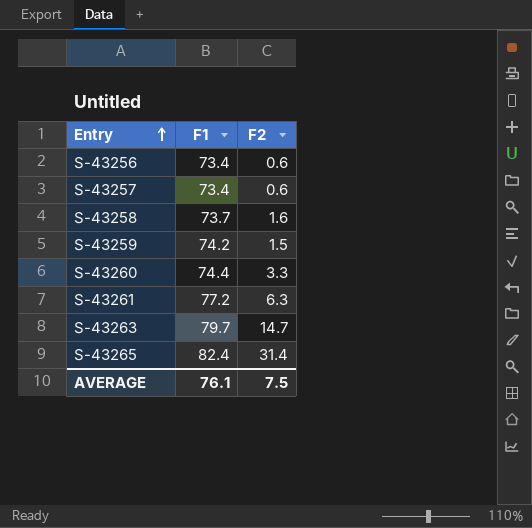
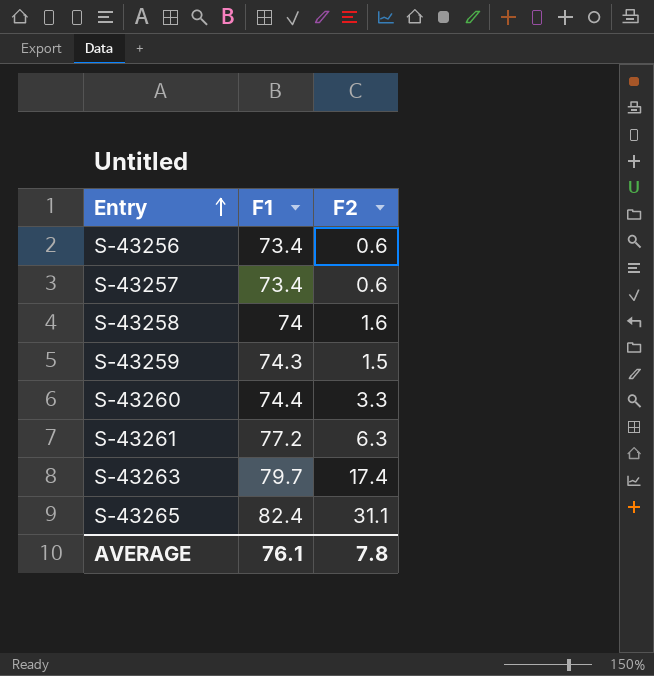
S-43258 | F1: 73.7 -> 74
S-43259 | F1: 74.2 -> 74.3
S-43263 | F2: 14.7 -> 17.4
S-43265 | F2: 31.4 -> 31.1
AVERAGE | F2: 7.5 -> 7.8

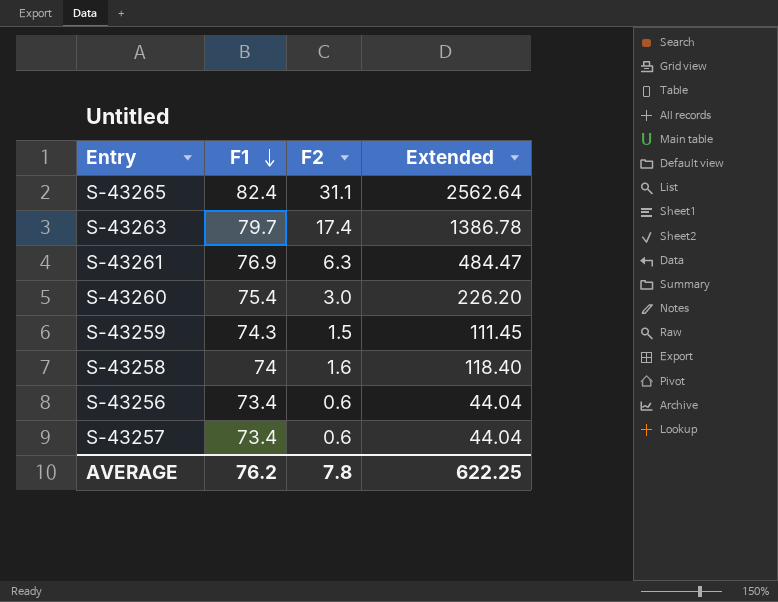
row order: Entry ascending -> F1 descending
column Extended | formula: none -> [F1] * [F2]
S-43261 | F1: 77.2 -> 76.9
S-43260 | F1: 74.4 -> 75.4
S-43260 | F2: 3.3 -> 3.0
AVERAGE | F1: 76.1 -> 76.2

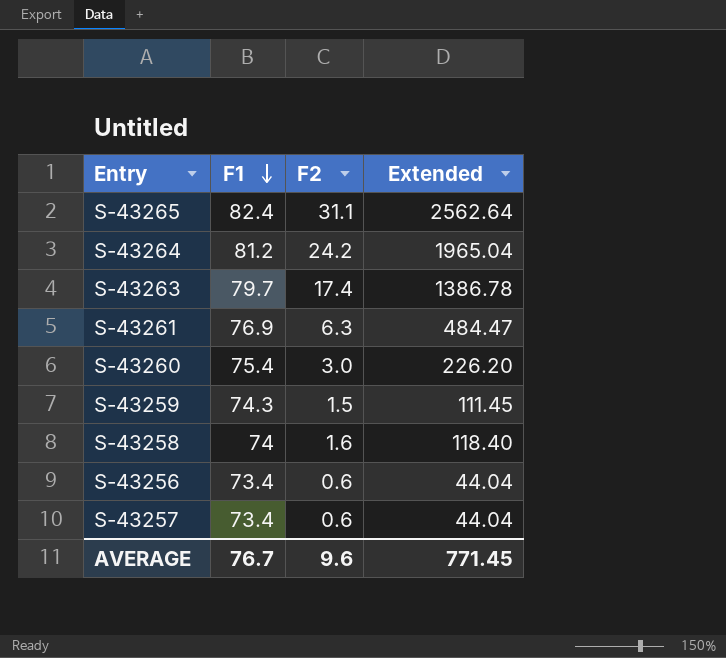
row S-43264: none -> 81.2 | 24.2 | 1965.04
AVERAGE | F1: 76.2 -> 76.7
AVERAGE | F2: 7.8 -> 9.6
AVERAGE | Extended: 622.25 -> 771.45

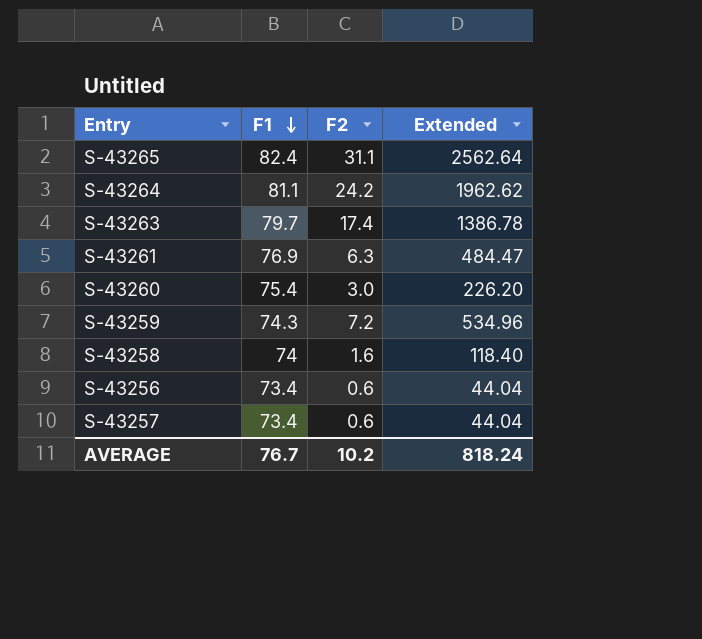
S-43264 | F1: 81.2 -> 81.1
S-43264 | Extended: 1965.04 -> 1962.62
S-43259 | F2: 1.5 -> 7.2
S-43259 | Extended: 111.45 -> 534.96
AVERAGE | F2: 9.6 -> 10.2
AVERAGE | Extended: 771.45 -> 818.24

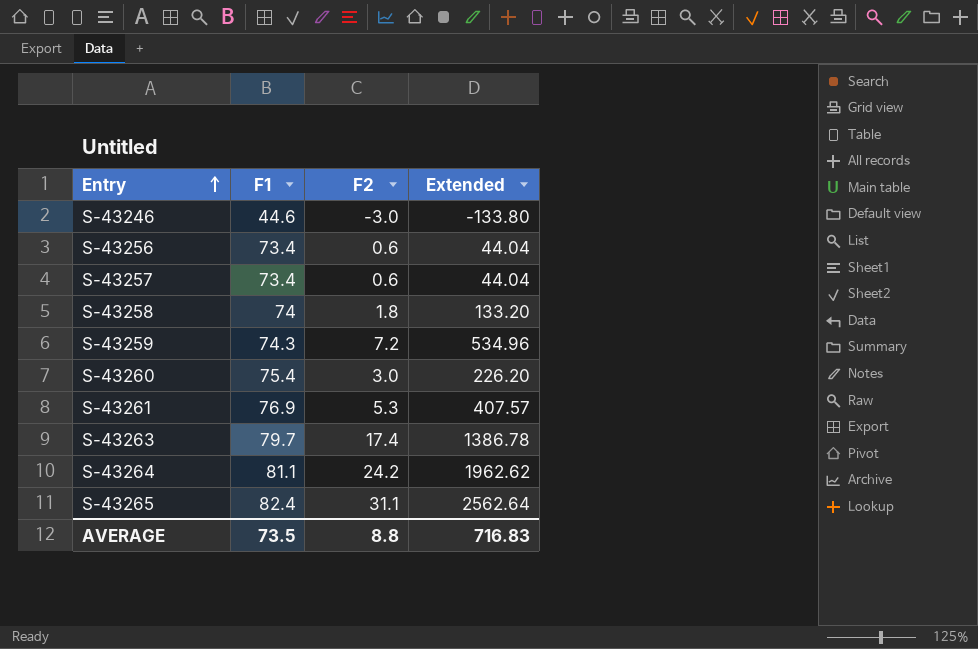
row order: F1 descending -> Entry ascending
row S-43246: none -> 44.6 | -3.0 | -133.80
S-43258 | F2: 1.6 -> 1.8
S-43258 | Extended: 118.40 -> 133.20
S-43261 | F2: 6.3 -> 5.3
S-43261 | Extended: 484.47 -> 407.57
AVERAGE | F1: 76.7 -> 73.5
AVERAGE | F2: 10.2 -> 8.8
AVERAGE | Extended: 818.24 -> 716.83

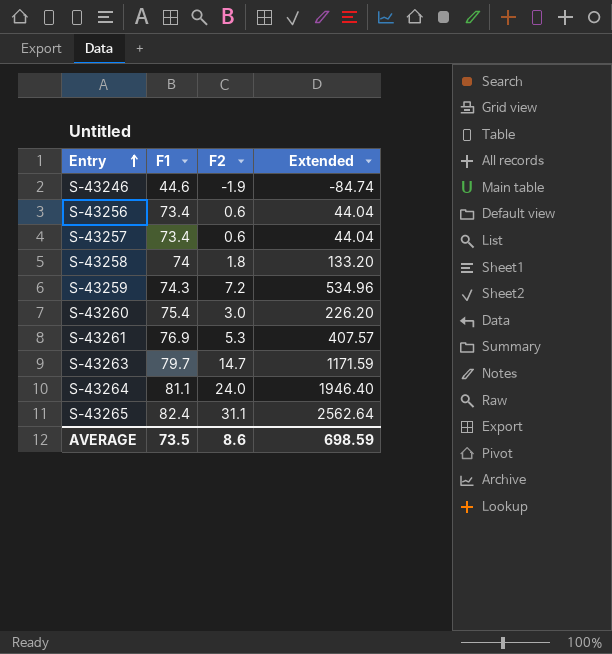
S-43246 | F2: -3.0 -> -1.9
S-43246 | Extended: -133.80 -> -84.74
S-43263 | F2: 17.4 -> 14.7
S-43263 | Extended: 1386.78 -> 1171.59
S-43264 | F2: 24.2 -> 24.0
S-43264 | Extended: 1962.62 -> 1946.40
AVERAGE | F2: 8.8 -> 8.6
AVERAGE | Extended: 716.83 -> 698.59

